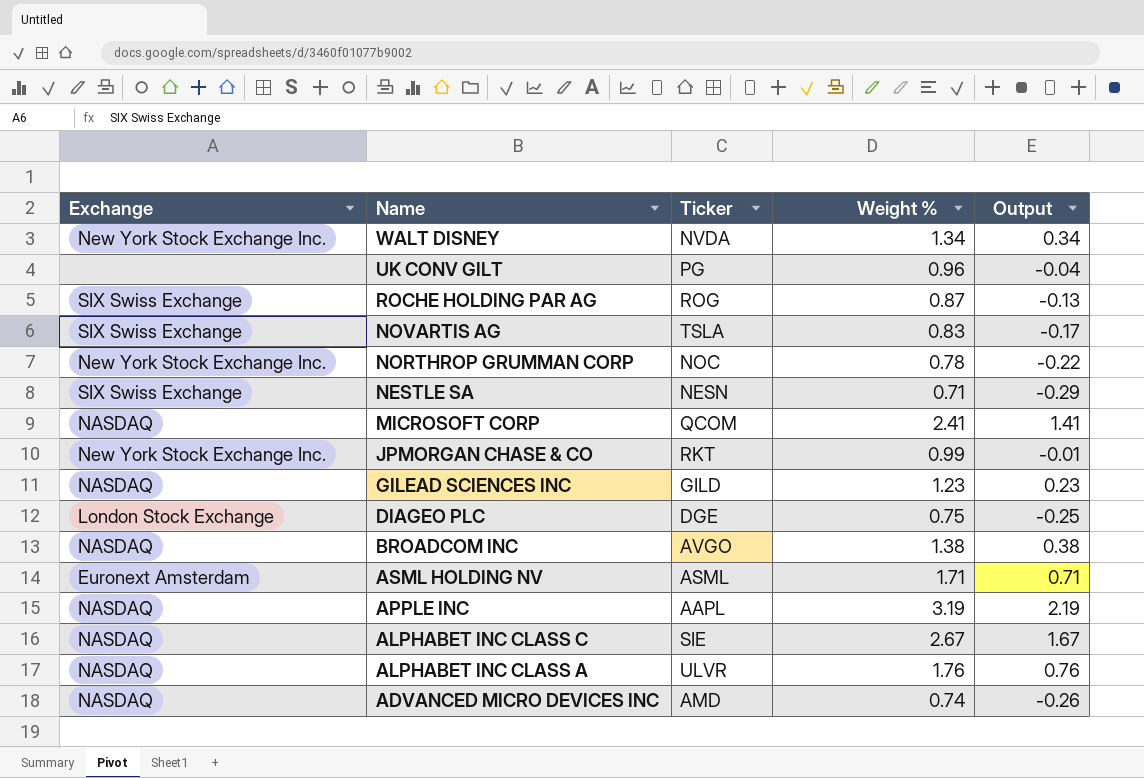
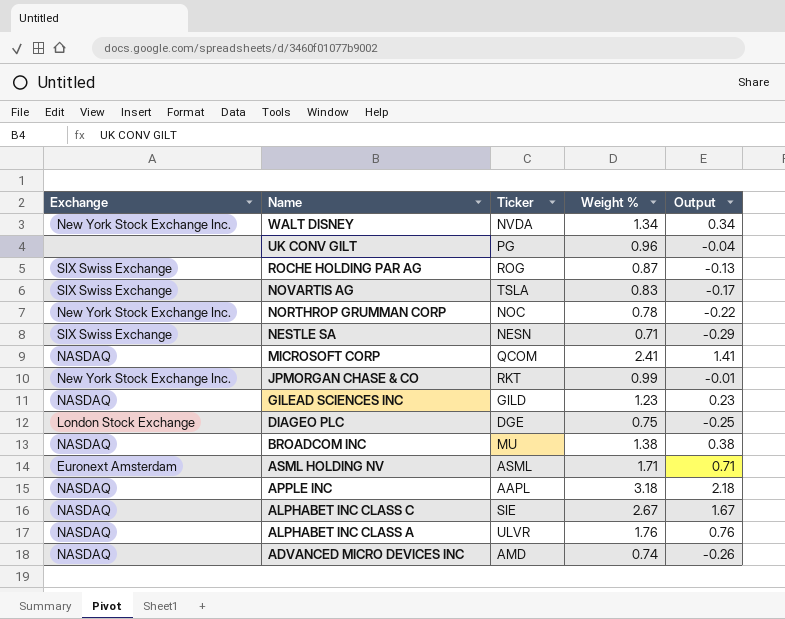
BROADCOM INC | Ticker: AVGO -> MU
APPLE INC | Weight %: 3.19 -> 3.18
APPLE INC | Output: 2.19 -> 2.18

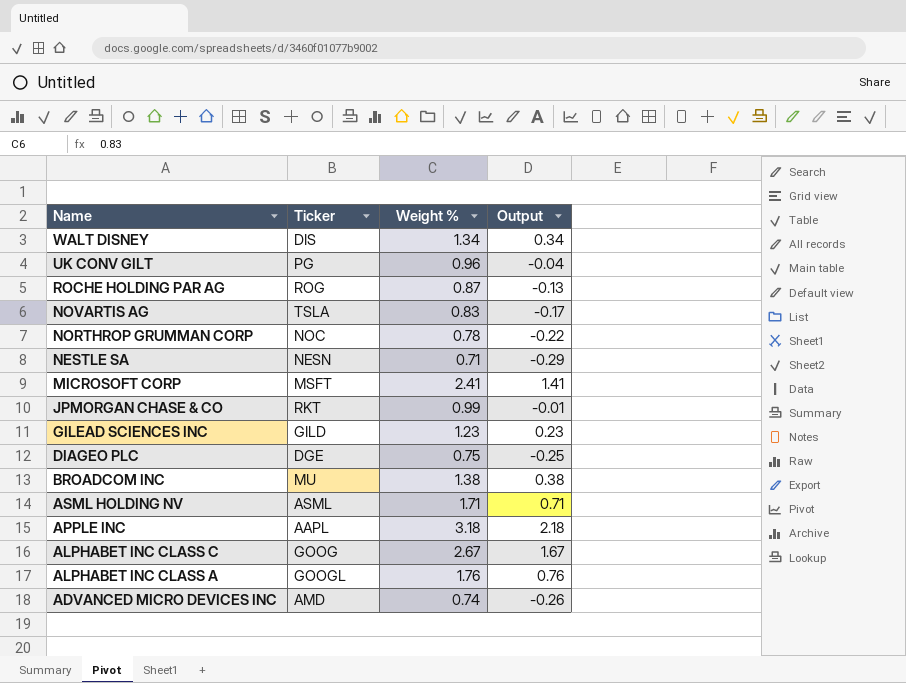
column Exchange | position: 1 -> none
WALT DISNEY | Ticker: NVDA -> DIS
MICROSOFT CORP | Ticker: QCOM -> MSFT
ALPHABET INC CLASS C | Ticker: SIE -> GOOG
ALPHABET INC CLASS A | Ticker: ULVR -> GOOGL

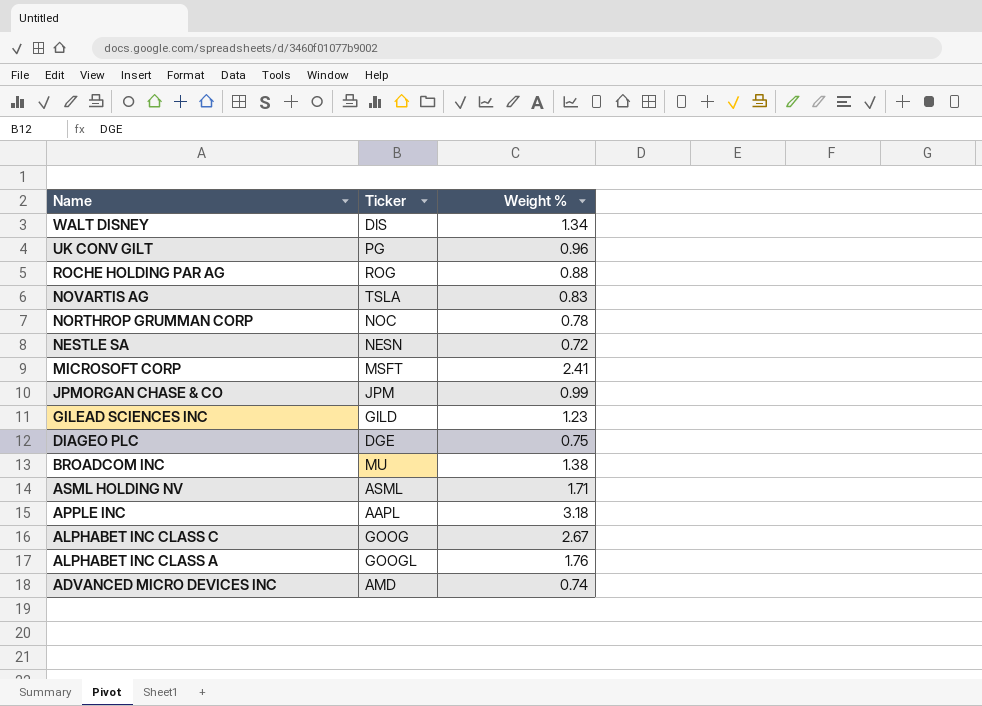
column Output | formula: [Weight %] - 1 -> none
ROCHE HOLDING PAR AG | Weight %: 0.87 -> 0.88
NESTLE SA | Weight %: 0.71 -> 0.72
JPMORGAN CHASE & CO | Ticker: RKT -> JPM

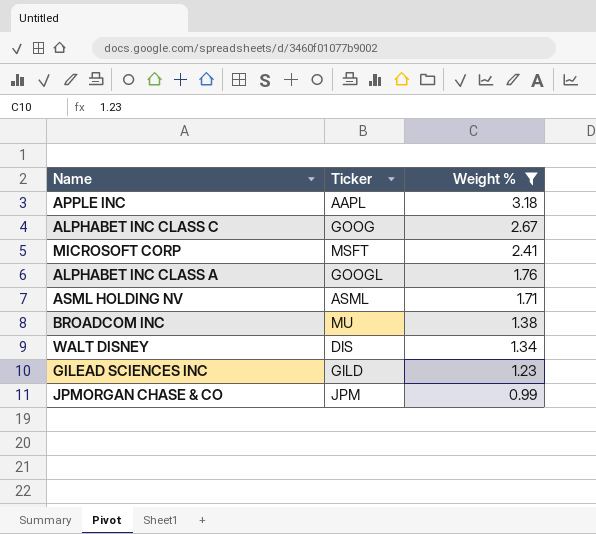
filter: none -> Weight % >= 0.99
row order: Name descending -> Weight % descending

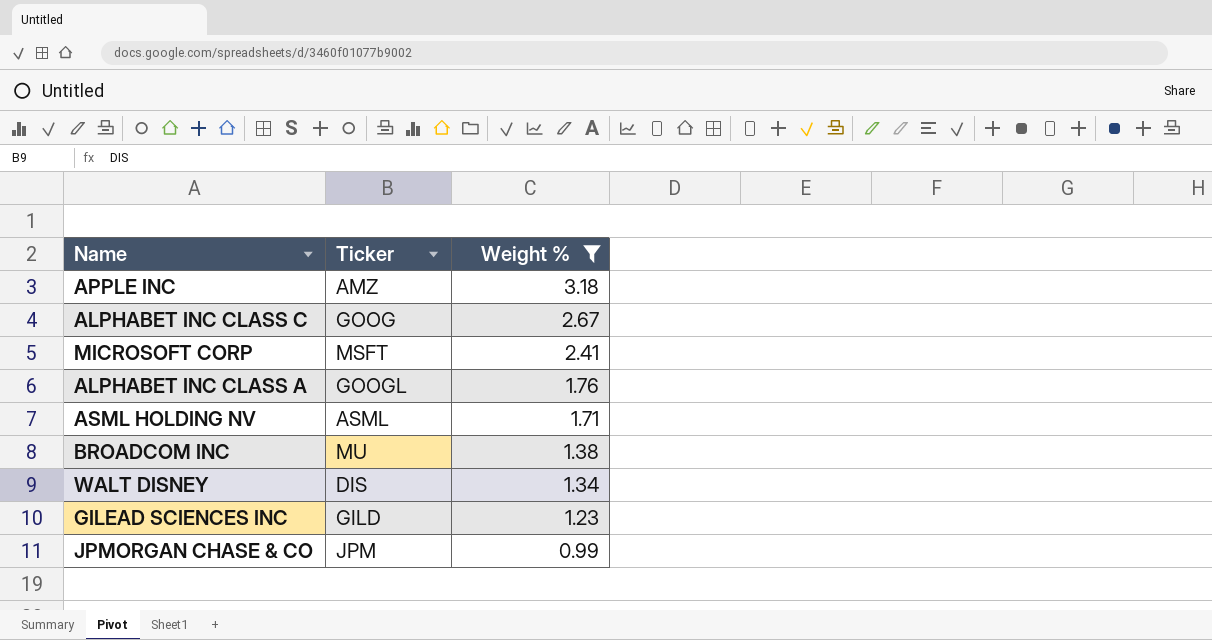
APPLE INC | Ticker: AAPL -> AMZ

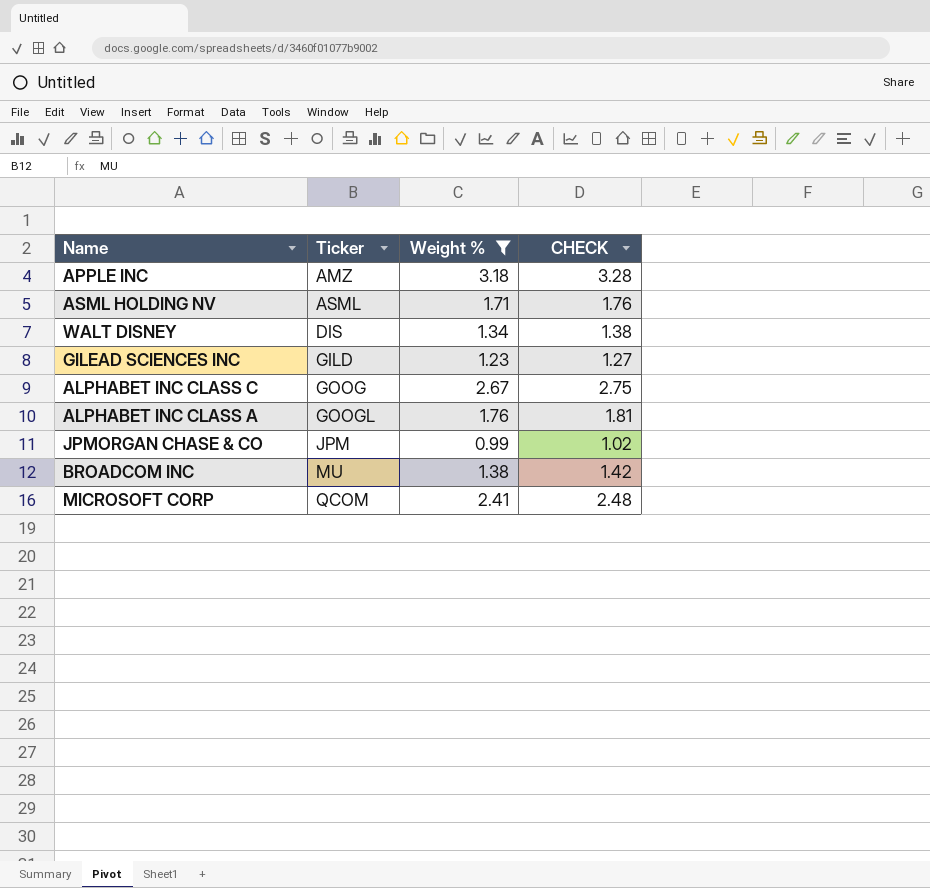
row order: Weight % descending -> Ticker ascending
column CHECK | formula: none -> [Weight %] * 1.03
MICROSOFT CORP | Ticker: MSFT -> QCOM

